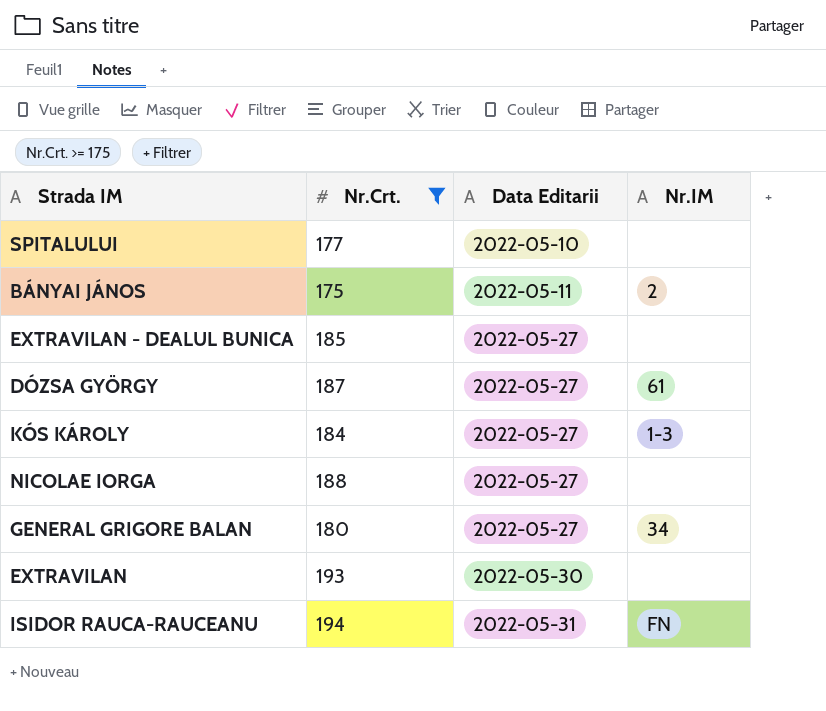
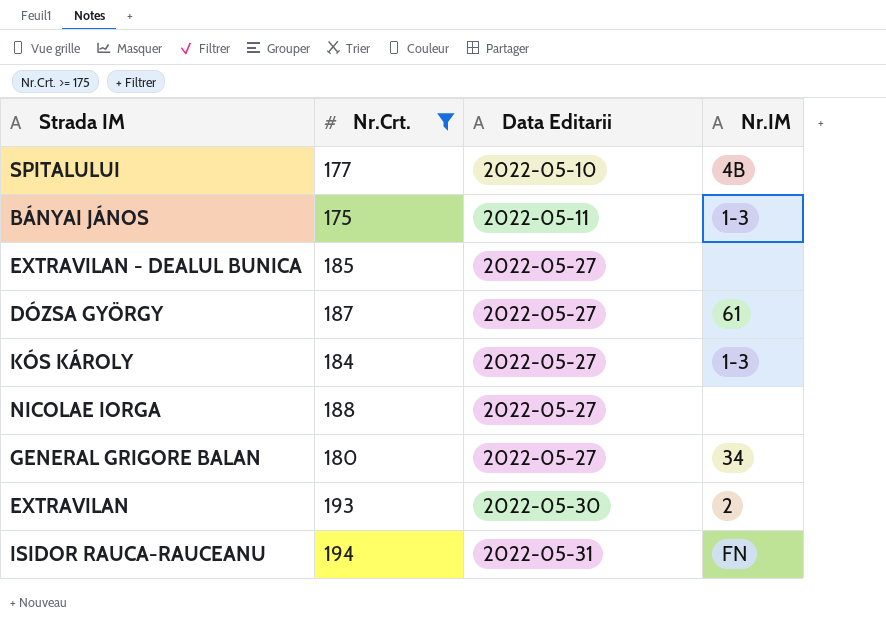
SPITALULUI | Nr.IM: none -> 4B
BÁNYAI JÁNOS | Nr.IM: 2 -> 1-3
EXTRAVILAN | Nr.IM: none -> 2

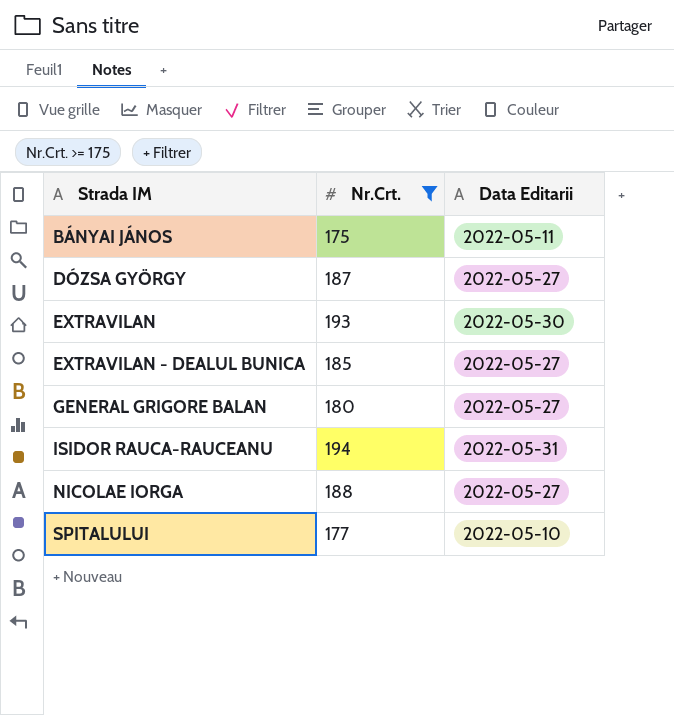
row order: Data Editarii ascending -> Strada IM ascending
column Nr.IM | position: 4 -> none
row KÓS KÁROLY: 184 | 2022-05-27 | 1-3 -> none

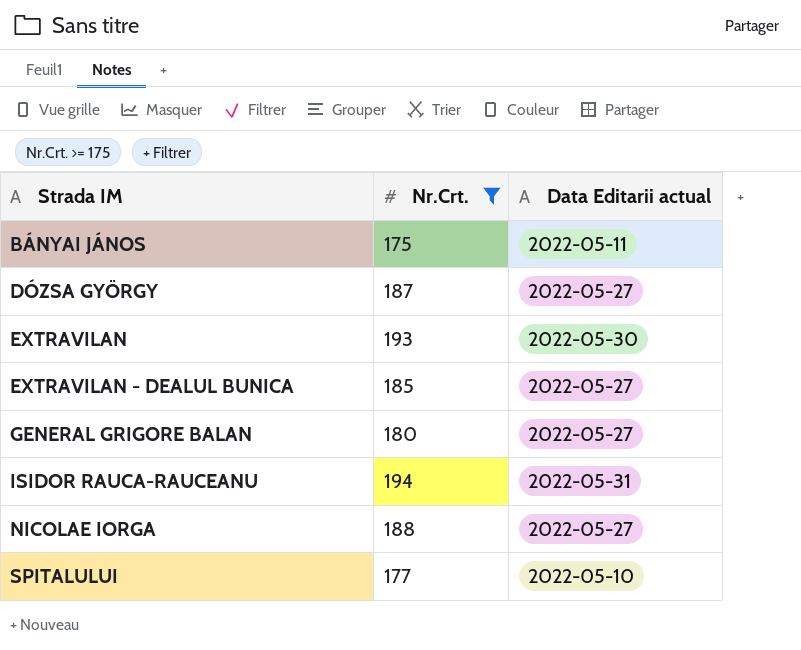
column name: Data Editarii -> Data Editarii actual

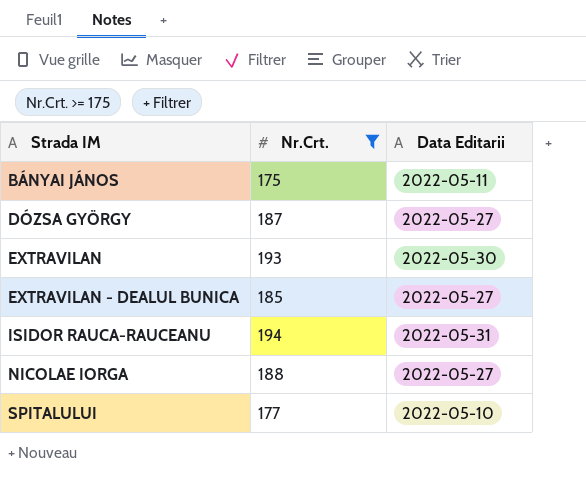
column name: Data Editarii actual -> Data Editarii
row GENERAL GRIGORE BALAN: 180 | 2022-05-27 -> none

